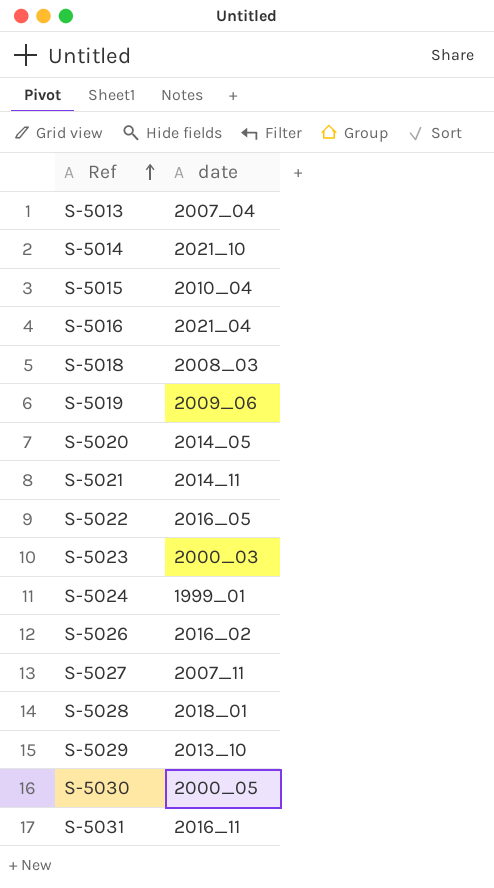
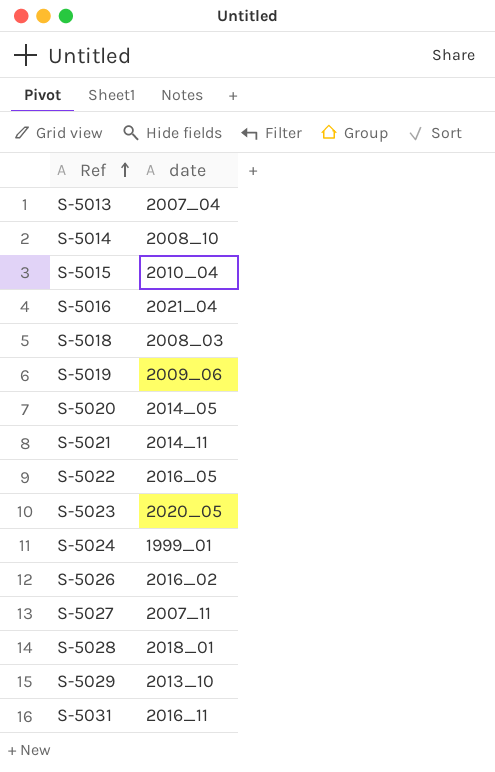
row S-5030: 2000_05 -> none
S-5014 | date: 2021_10 -> 2008_10
S-5023 | date: 2000_03 -> 2020_05

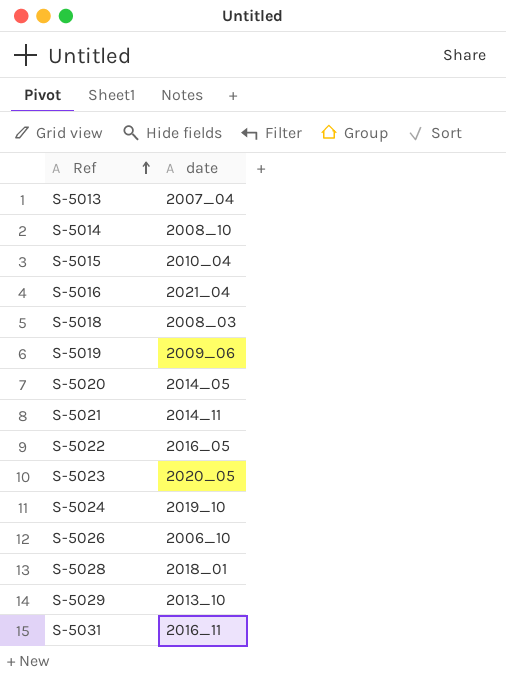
row S-5027: 2007_11 -> none
S-5024 | date: 1999_01 -> 2019_10
S-5026 | date: 2016_02 -> 2006_10

